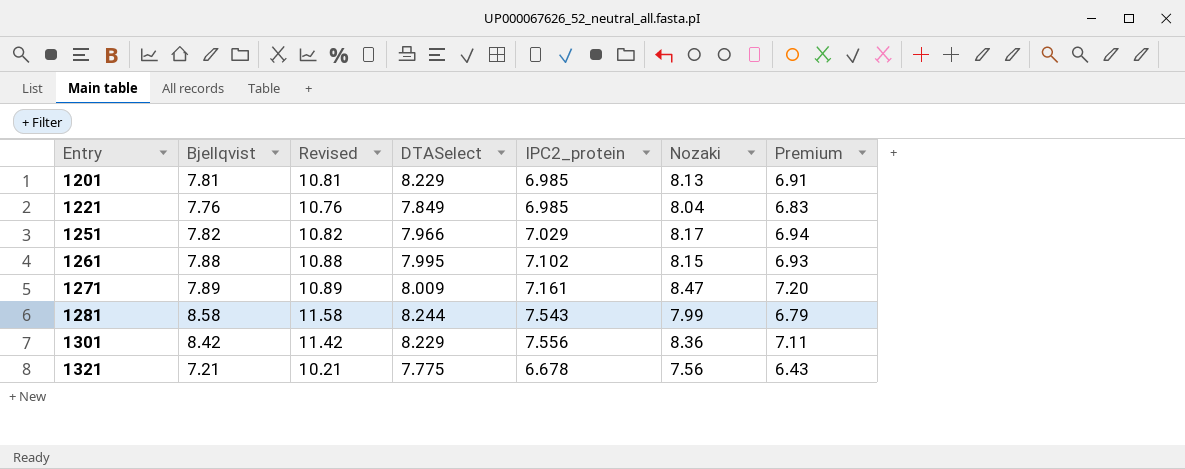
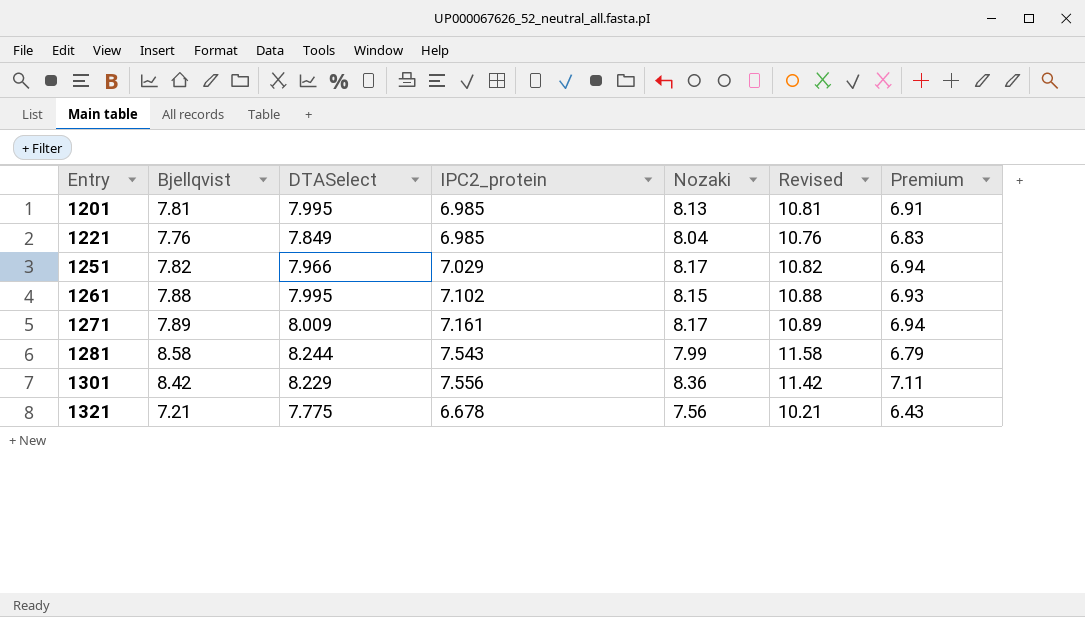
column Revised | position: 3 -> 6
1201 | DTASelect: 8.229 -> 7.995
1271 | Nozaki: 8.47 -> 8.17
1271 | Premium: 7.20 -> 6.94

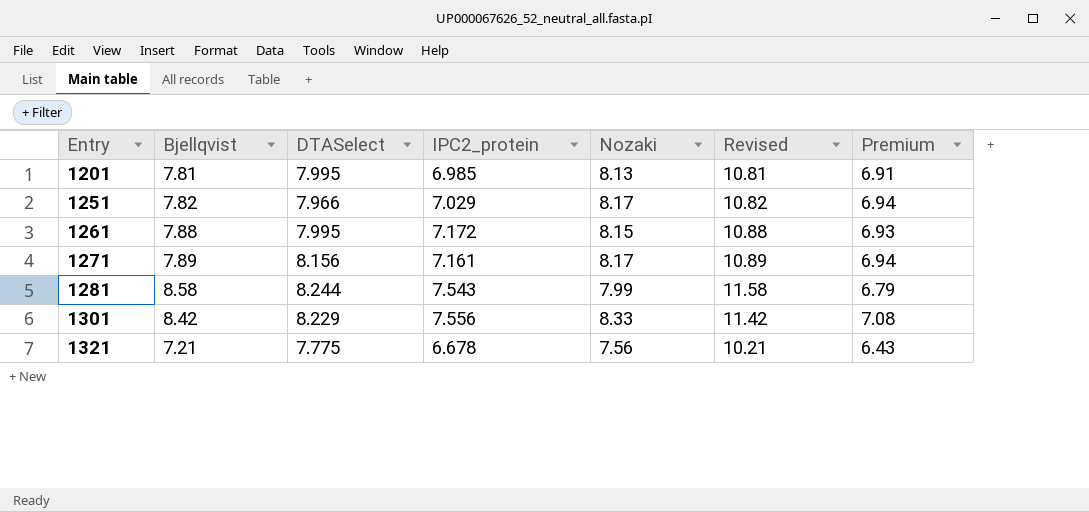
row 1221: 7.76 | 7.849 | 6.985 | 8.04 | 10.76 | 6.83 -> none
1261 | IPC2_protein: 7.102 -> 7.172
1271 | DTASelect: 8.009 -> 8.156
1301 | Nozaki: 8.36 -> 8.33
1301 | Premium: 7.11 -> 7.08

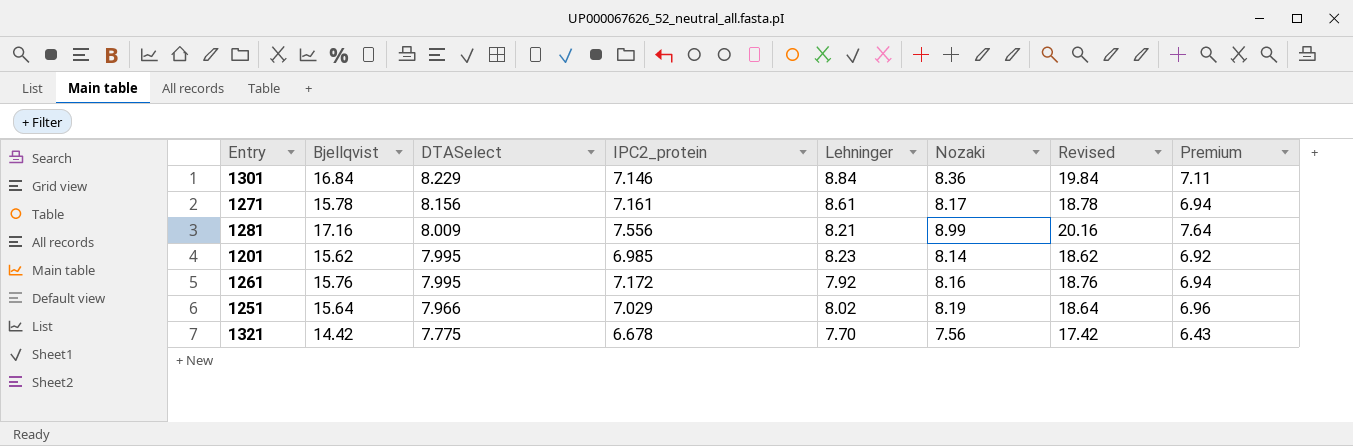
row order: Entry ascending -> DTASelect descending
column Lehninger | position: none -> 5
1301 | Bjellqvist: 8.42 -> 16.84
1301 | IPC2_protein: 7.556 -> 7.146
1301 | Nozaki: 8.33 -> 8.36
1301 | Revised: 11.42 -> 19.84
1301 | Premium: 7.08 -> 7.11
1271 | Bjellqvist: 7.89 -> 15.78
1271 | Revised: 10.89 -> 18.78
1281 | Bjellqvist: 8.58 -> 17.16
1281 | DTASelect: 8.244 -> 8.009
1281 | IPC2_protein: 7.543 -> 7.556
1281 | Nozaki: 7.99 -> 8.99
1281 | Revised: 11.58 -> 20.16
1281 | Premium: 6.79 -> 7.64
1201 | Bjellqvist: 7.81 -> 15.62
1201 | Nozaki: 8.13 -> 8.14
1201 | Revised: 10.81 -> 18.62
1201 | Premium: 6.91 -> 6.92
1261 | Bjellqvist: 7.88 -> 15.76
1261 | Nozaki: 8.15 -> 8.16
1261 | Revised: 10.88 -> 18.76
1261 | Premium: 6.93 -> 6.94
1251 | Bjellqvist: 7.82 -> 15.64
1251 | Nozaki: 8.17 -> 8.19
1251 | Revised: 10.82 -> 18.64
1251 | Premium: 6.94 -> 6.96
1321 | Bjellqvist: 7.21 -> 14.42
1321 | Revised: 10.21 -> 17.42

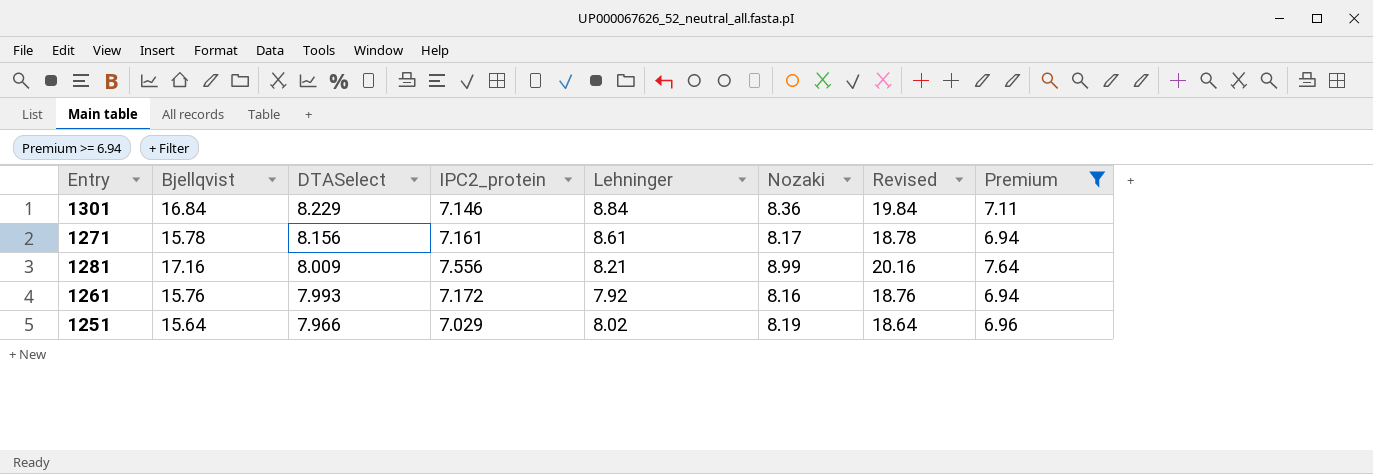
filter: none -> Premium >= 6.94
1261 | DTASelect: 7.995 -> 7.993

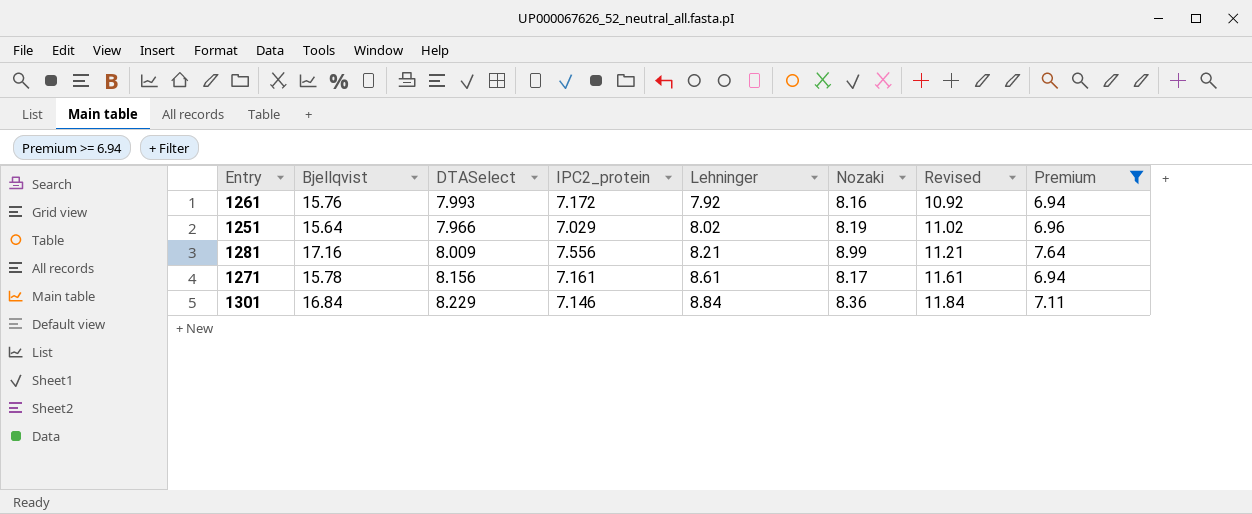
row order: DTASelect descending -> Lehninger ascending
column Revised | formula: [Bjellqvist] + 3 -> [Lehninger] + 3

